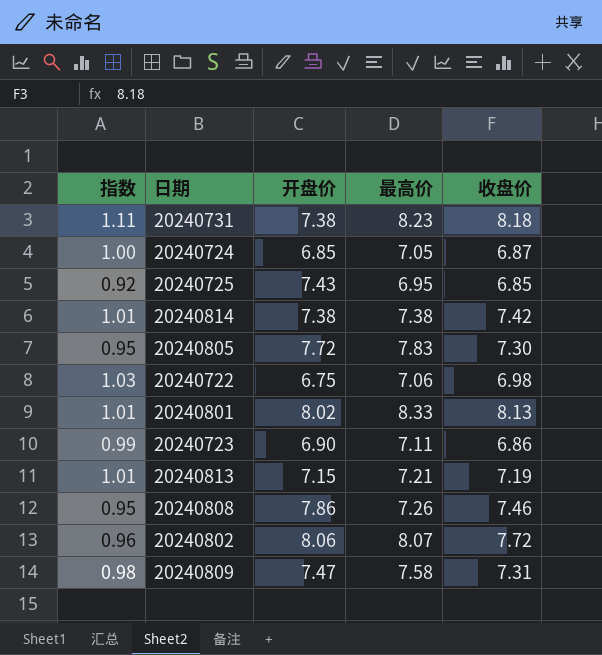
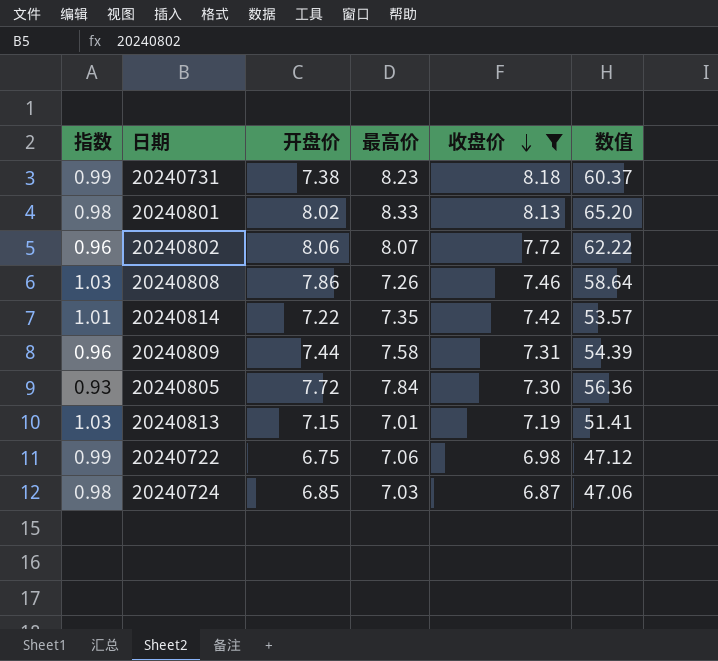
filter: none -> 收盘价 >= 6.87
row order: none -> 收盘价 descending
column 指数 | formula: [收盘价] / [开盘价] -> [收盘价] / [最高价]
column 数值 | formula: none -> [开盘价] * [收盘价]
20240814 | 开盘价: 7.38 -> 7.22
20240814 | 最高价: 7.38 -> 7.35
20240809 | 开盘价: 7.47 -> 7.44
20240805 | 最高价: 7.83 -> 7.84
20240813 | 最高价: 7.21 -> 7.01
20240724 | 最高价: 7.05 -> 7.03

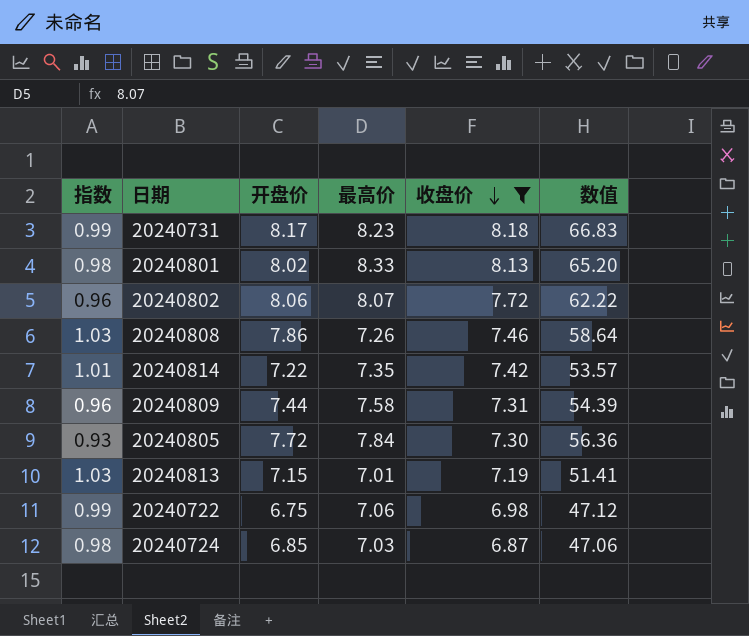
20240731 | 开盘价: 7.38 -> 8.17
20240731 | 数值: 60.37 -> 66.83

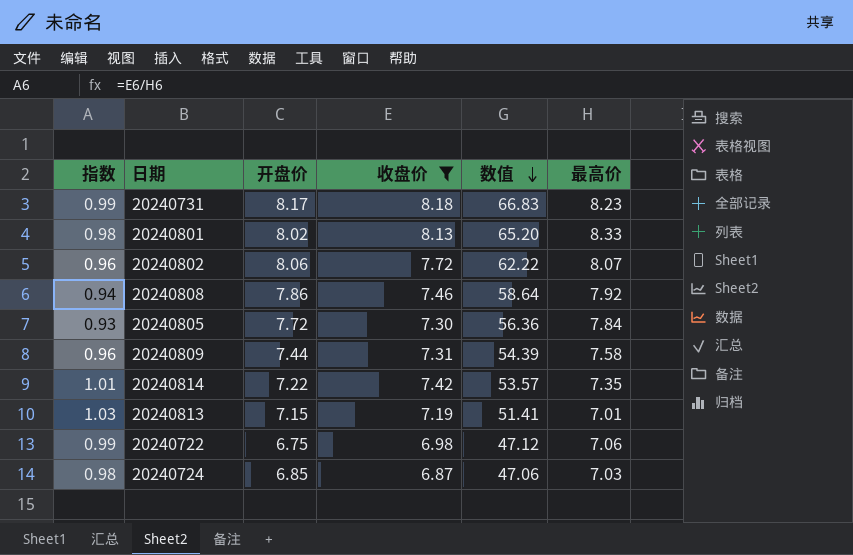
row order: 收盘价 descending -> 数值 descending
column 最高价 | position: 4 -> 6
20240808 | 指数: 1.03 -> 0.94
20240808 | 最高价: 7.26 -> 7.92

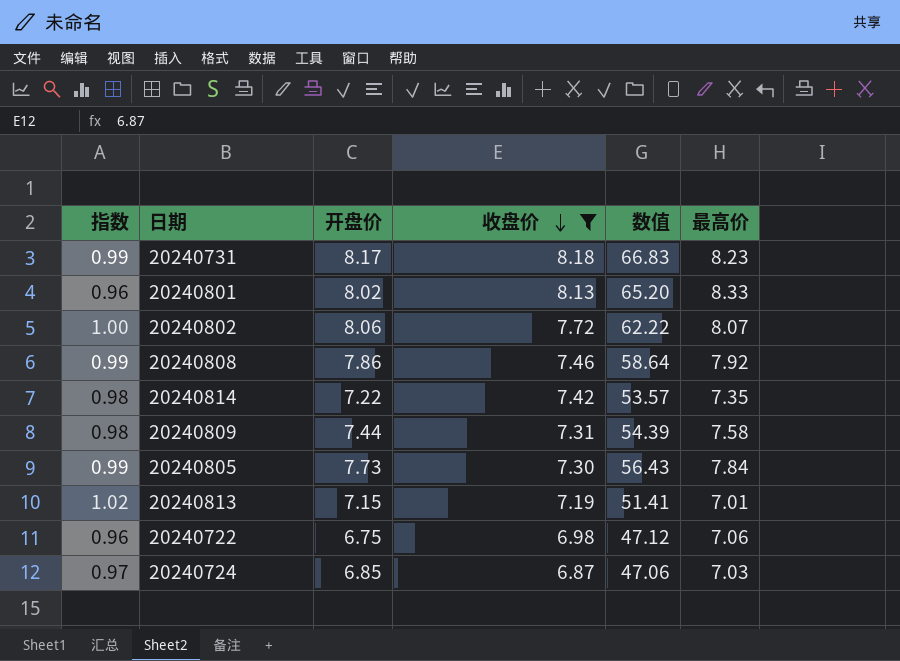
row order: 数值 descending -> 收盘价 descending
column 指数 | formula: [收盘价] / [最高价] -> [开盘价] / [最高价]
20240805 | 开盘价: 7.72 -> 7.73
20240805 | 数值: 56.36 -> 56.43

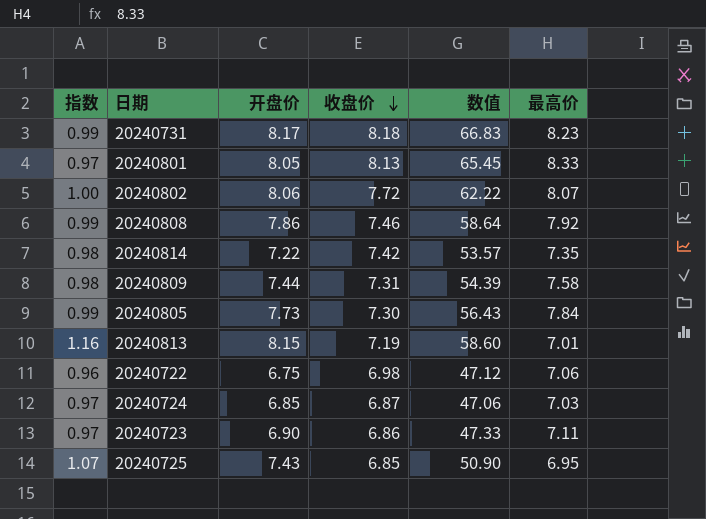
filter: 收盘价 >= 6.87 -> none
20240801 | 指数: 0.96 -> 0.97
20240801 | 开盘价: 8.02 -> 8.05
20240801 | 数值: 65.20 -> 65.45
20240813 | 指数: 1.02 -> 1.16
20240813 | 开盘价: 7.15 -> 8.15
20240813 | 数值: 51.41 -> 58.60

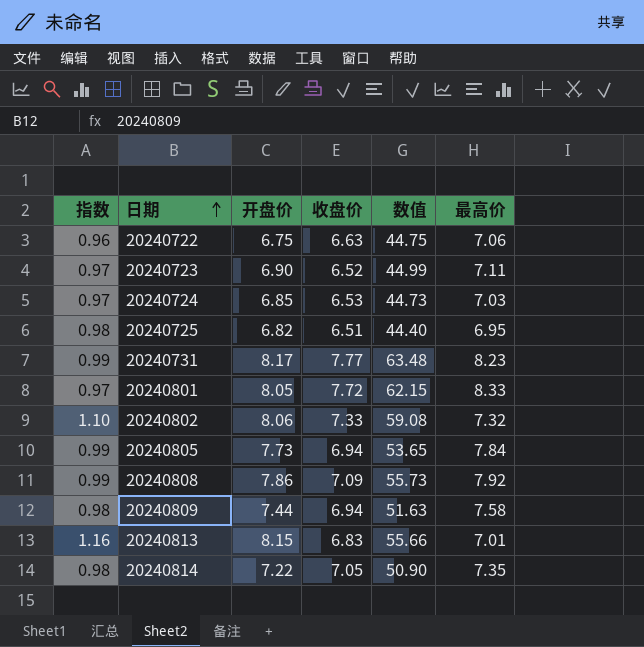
row order: 收盘价 descending -> 日期 ascending
20240722 | 收盘价: 6.98 -> 6.63
20240722 | 数值: 47.12 -> 44.75
20240723 | 收盘价: 6.86 -> 6.52
20240723 | 数值: 47.33 -> 44.99
20240724 | 收盘价: 6.87 -> 6.53
20240724 | 数值: 47.06 -> 44.73
20240725 | 指数: 1.07 -> 0.98
20240725 | 开盘价: 7.43 -> 6.82
20240725 | 收盘价: 6.85 -> 6.51
20240725 | 数值: 50.90 -> 44.40
20240731 | 收盘价: 8.18 -> 7.77
20240731 | 数值: 66.83 -> 63.48
20240801 | 收盘价: 8.13 -> 7.72
20240801 | 数值: 65.45 -> 62.15
20240802 | 指数: 1.00 -> 1.10
20240802 | 收盘价: 7.72 -> 7.33
20240802 | 数值: 62.22 -> 59.08
20240802 | 最高价: 8.07 -> 7.32
20240805 | 收盘价: 7.30 -> 6.94
20240805 | 数值: 56.43 -> 53.65
20240808 | 收盘价: 7.46 -> 7.09
20240808 | 数值: 58.64 -> 55.73
20240809 | 收盘价: 7.31 -> 6.94
20240809 | 数值: 54.39 -> 51.63
20240813 | 收盘价: 7.19 -> 6.83
20240813 | 数值: 58.60 -> 55.66
20240814 | 收盘价: 7.42 -> 7.05
20240814 | 数值: 53.57 -> 50.90

